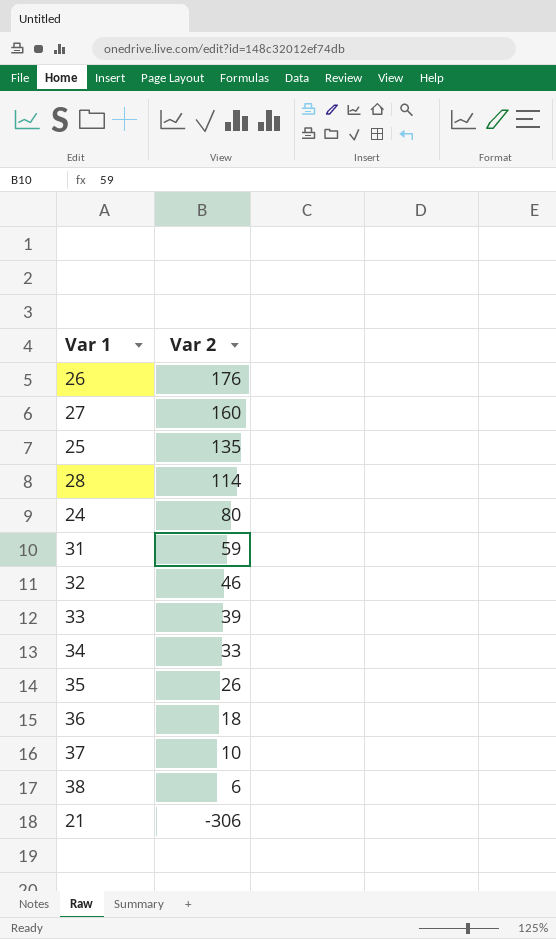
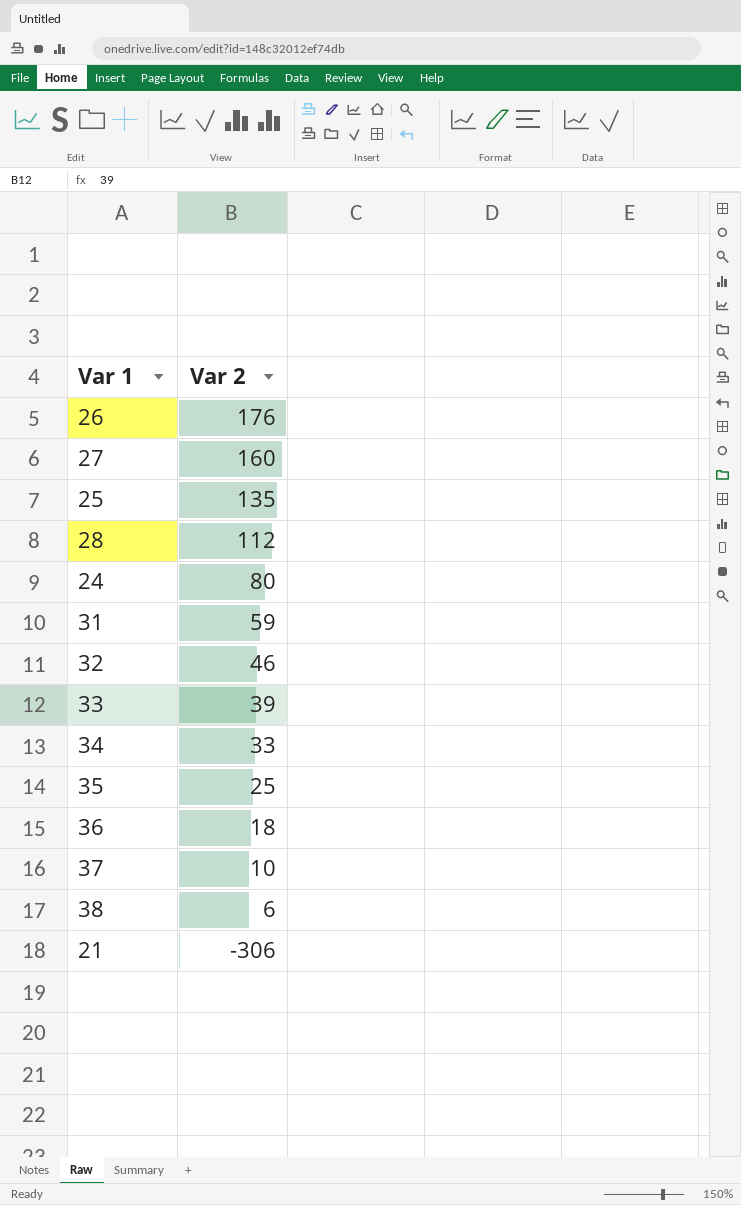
28 | Var 2: 114 -> 112
35 | Var 2: 26 -> 25

